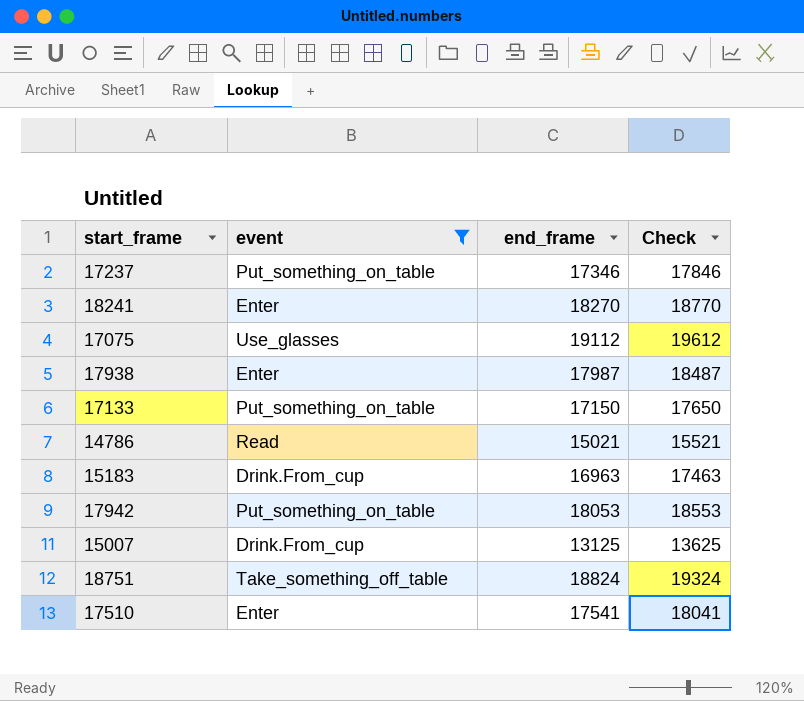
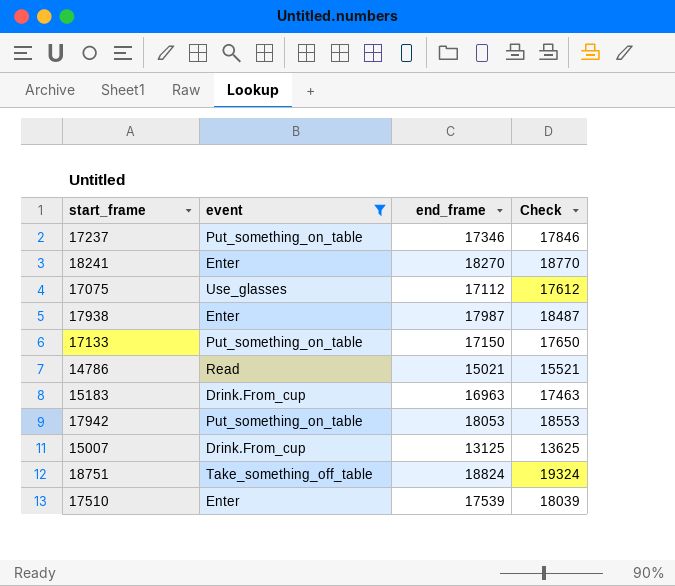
17075 | end_frame: 19112 -> 17112
17075 | Check: 19612 -> 17612
17510 | end_frame: 17541 -> 17539
17510 | Check: 18041 -> 18039

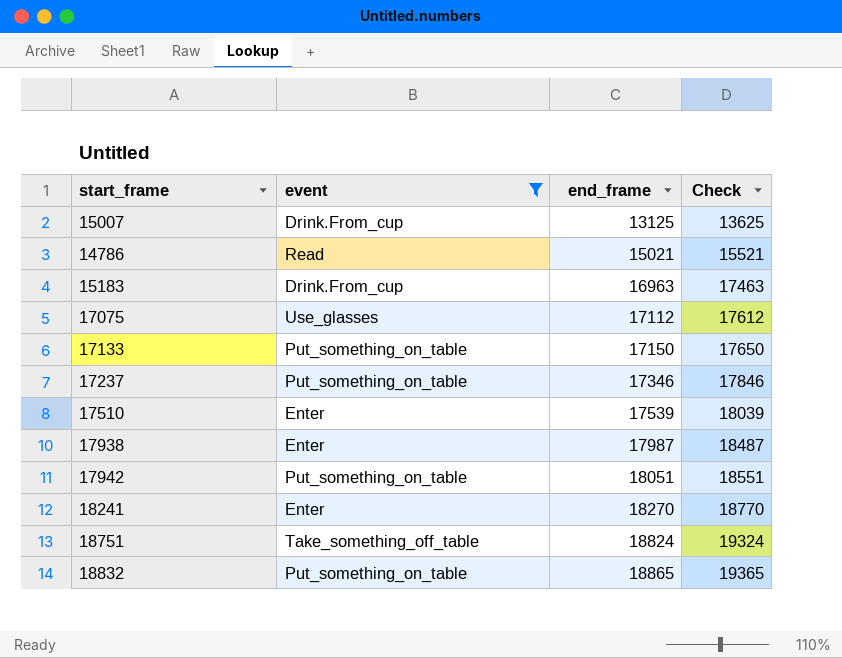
row order: none -> end_frame ascending
17942 | end_frame: 18053 -> 18051
17942 | Check: 18553 -> 18551
row 18832: none -> Put_something_on_table | 18865 | 19365

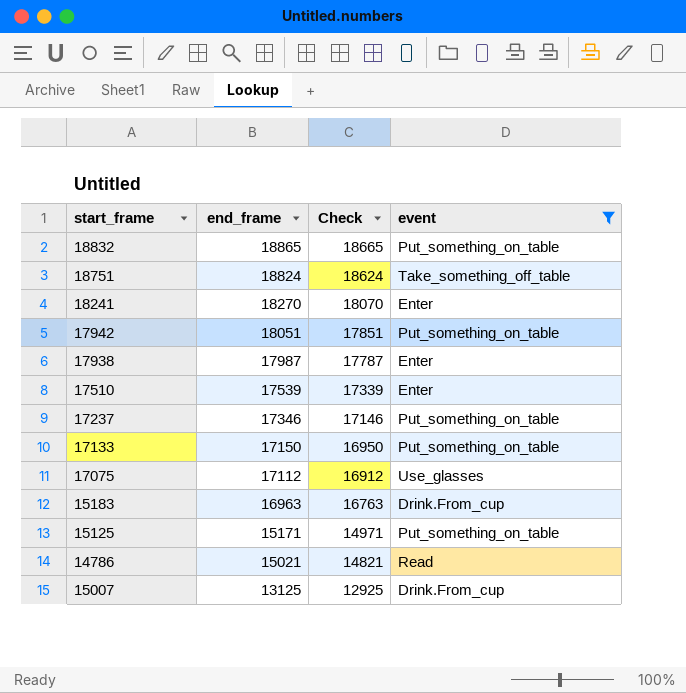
row order: end_frame ascending -> end_frame descending
column Check | formula: [end_frame] + 500 -> [end_frame] - 200
column event | position: 2 -> 4
row 15125: none -> 15171 | 14971 | Put_something_on_table

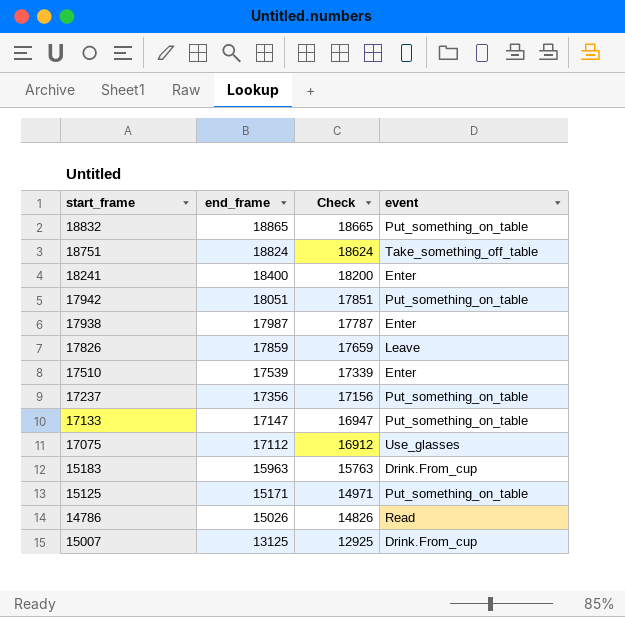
filter: event != Leave -> none
18241 | end_frame: 18270 -> 18400
18241 | Check: 18070 -> 18200
17237 | end_frame: 17346 -> 17356
17237 | Check: 17146 -> 17156
17133 | end_frame: 17150 -> 17147
17133 | Check: 16950 -> 16947
15183 | end_frame: 16963 -> 15963
15183 | Check: 16763 -> 15763
14786 | end_frame: 15021 -> 15026
14786 | Check: 14821 -> 14826

